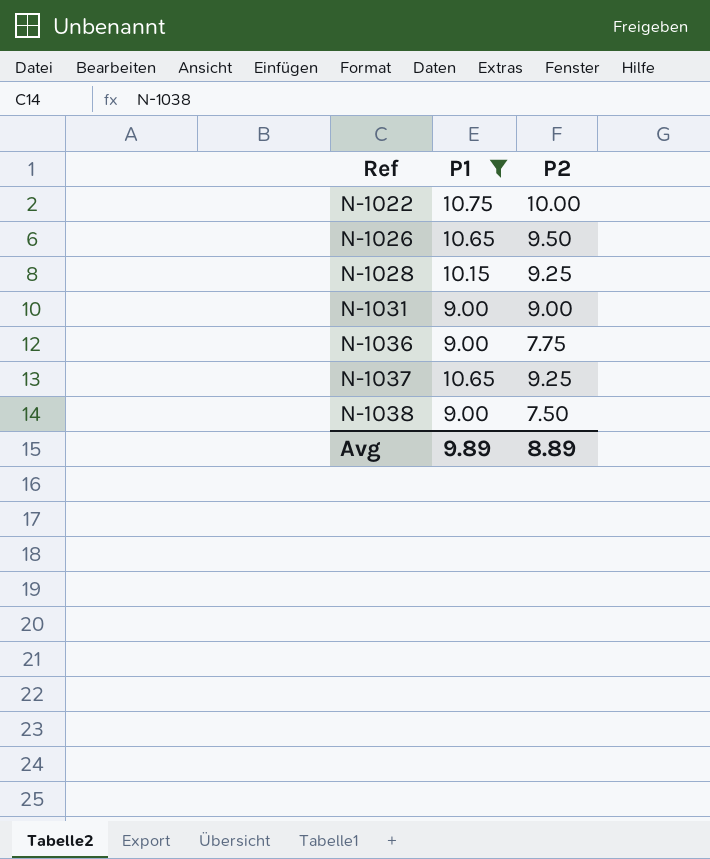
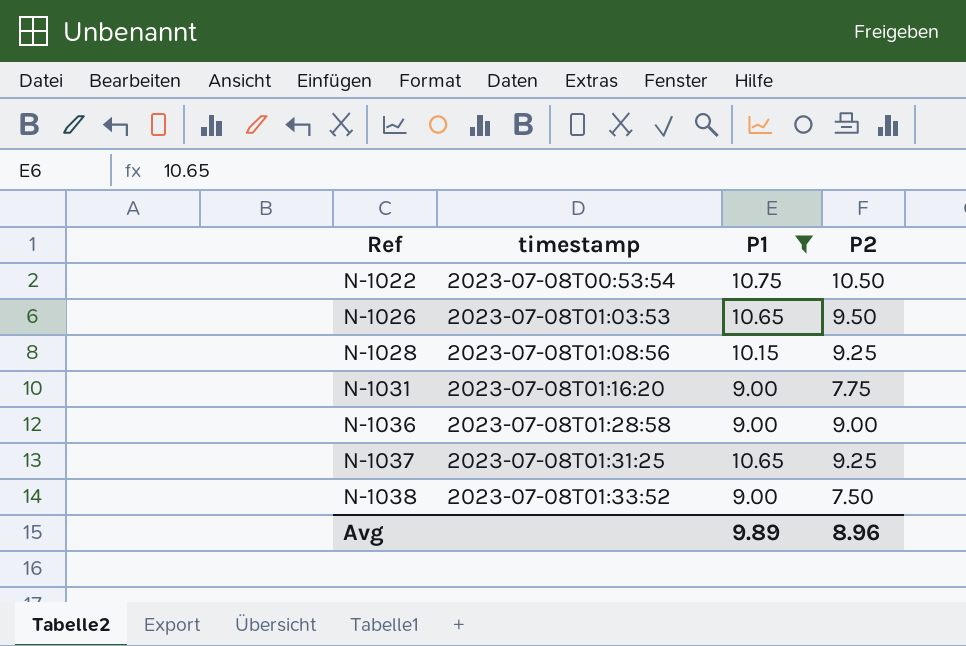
column timestamp | position: none -> 2
N-1022 | P2: 10.00 -> 10.50
N-1031 | P2: 9.00 -> 7.75
N-1036 | P2: 7.75 -> 9.00
Avg | P2: 8.89 -> 8.96

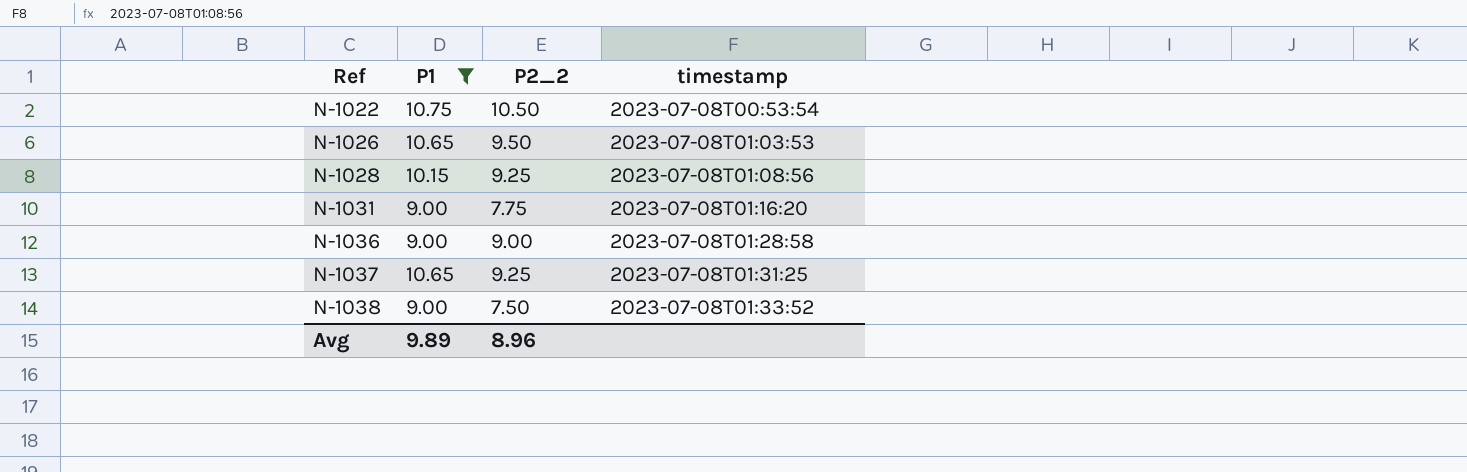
column name: P2 -> P2_2
column timestamp | position: 2 -> 4

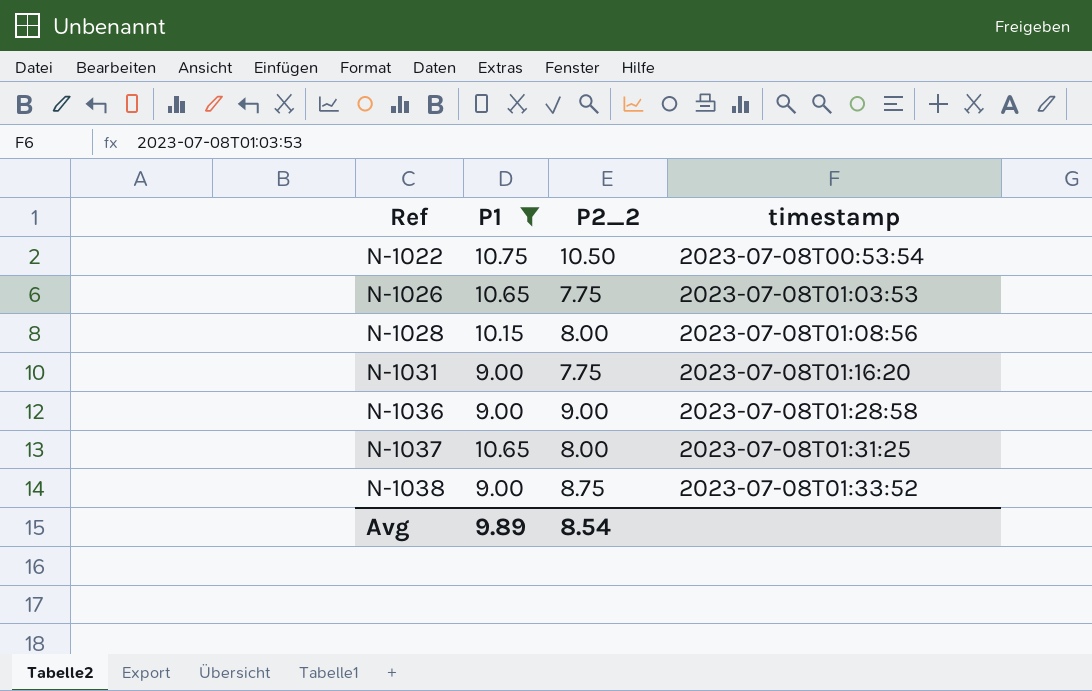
N-1026 | P2_2: 9.50 -> 7.75
N-1028 | P2_2: 9.25 -> 8.00
N-1037 | P2_2: 9.25 -> 8.00
N-1038 | P2_2: 7.50 -> 8.75
Avg | P2_2: 8.96 -> 8.54

